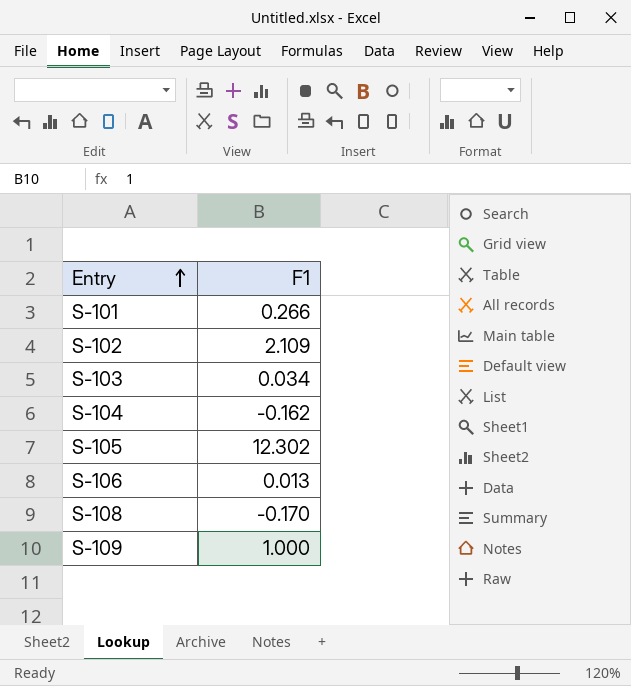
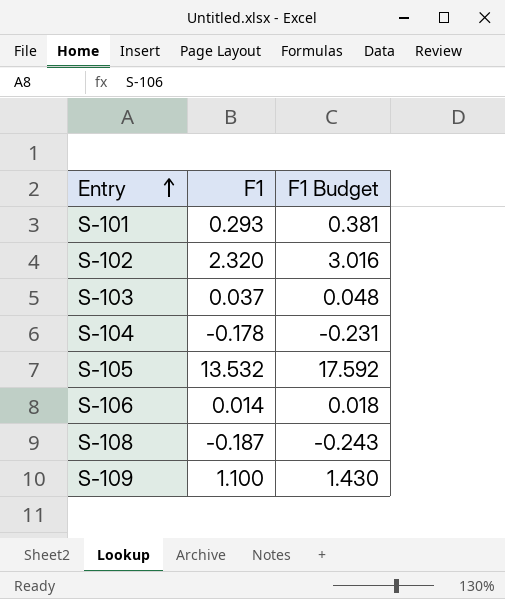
column F1 Budget | formula: none -> [F1] * 1.3
S-101 | F1: 0.266 -> 0.293
S-102 | F1: 2.109 -> 2.320
S-103 | F1: 0.034 -> 0.037
S-104 | F1: -0.162 -> -0.178
S-105 | F1: 12.302 -> 13.532
S-106 | F1: 0.013 -> 0.014
S-108 | F1: -0.170 -> -0.187
S-109 | F1: 1.000 -> 1.100

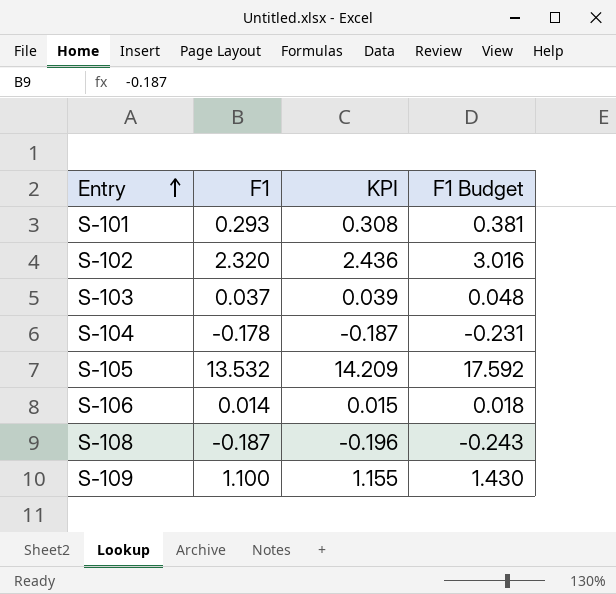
column KPI | formula: none -> [F1] * 1.05

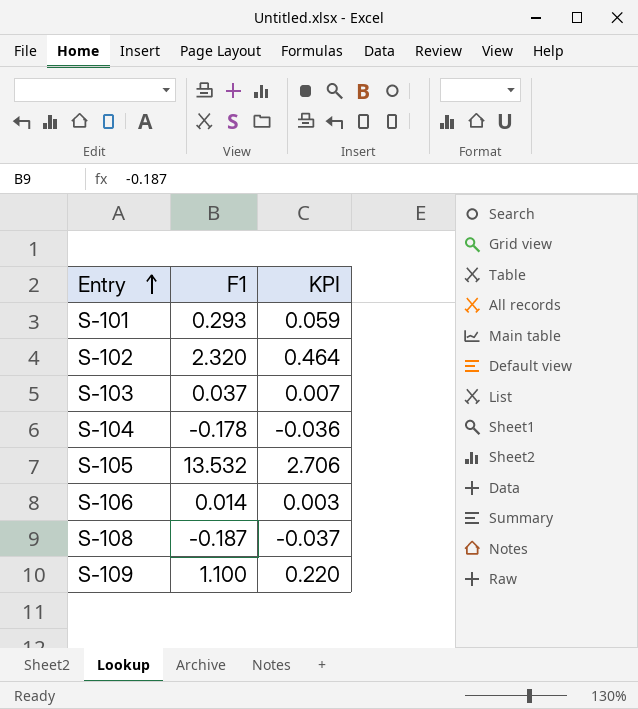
column F1 Budget | formula: [F1] * 1.3 -> none
column KPI | formula: [F1] * 1.05 -> [F1] * 0.2

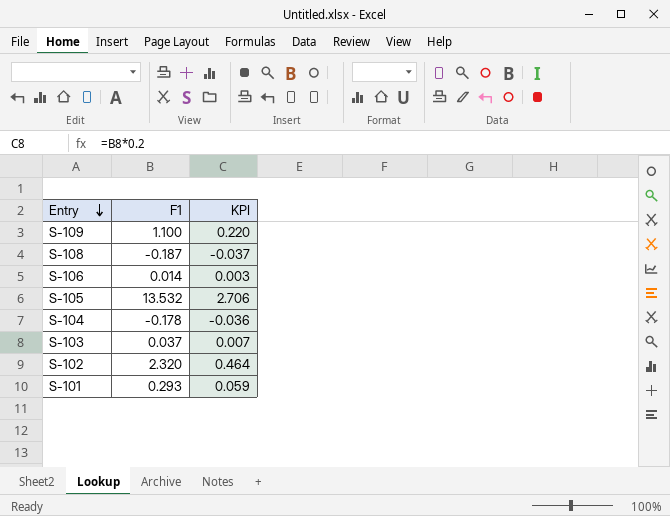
row order: Entry ascending -> Entry descending

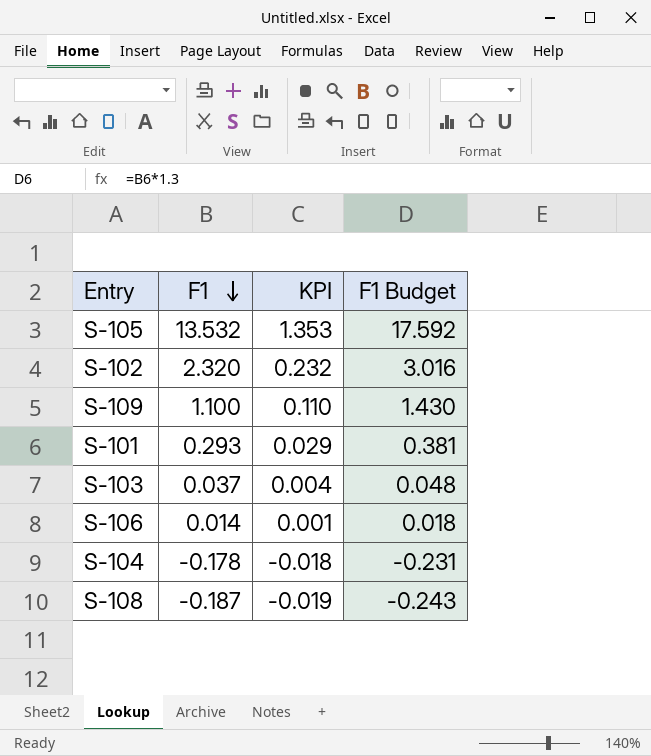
row order: Entry descending -> F1 descending
column KPI | formula: [F1] * 0.2 -> [F1] * 0.1
column F1 Budget | formula: none -> [F1] * 1.3

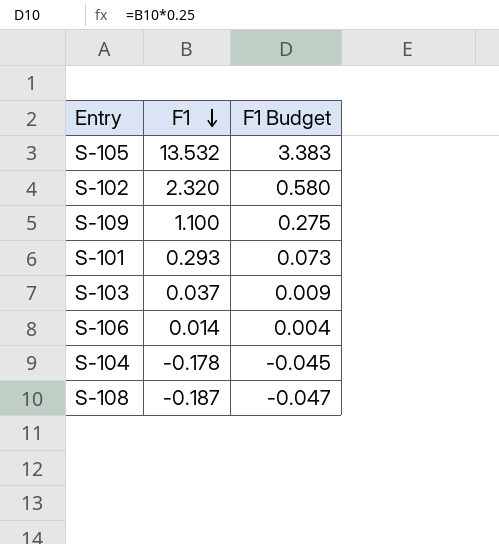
column KPI | formula: [F1] * 0.1 -> none
column F1 Budget | formula: [F1] * 1.3 -> [F1] * 0.25

